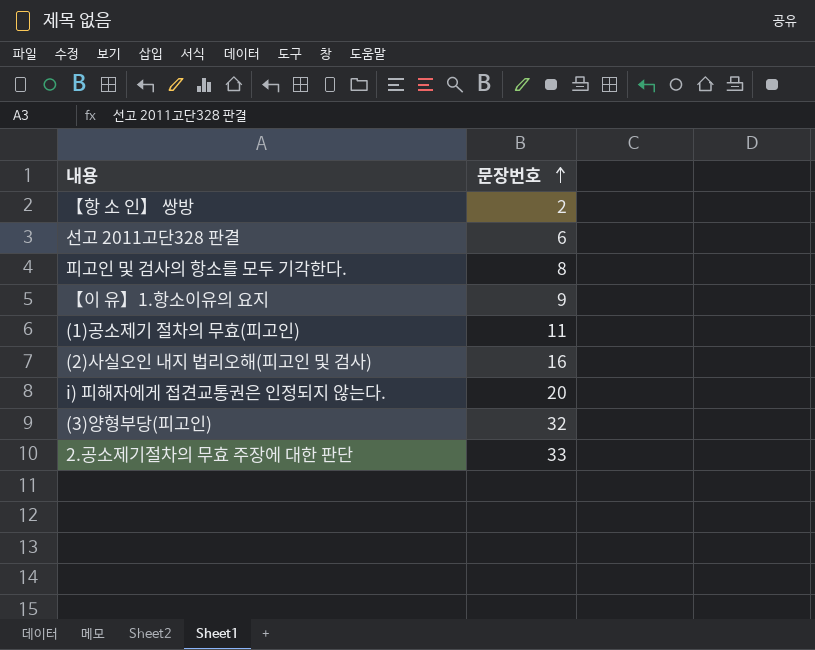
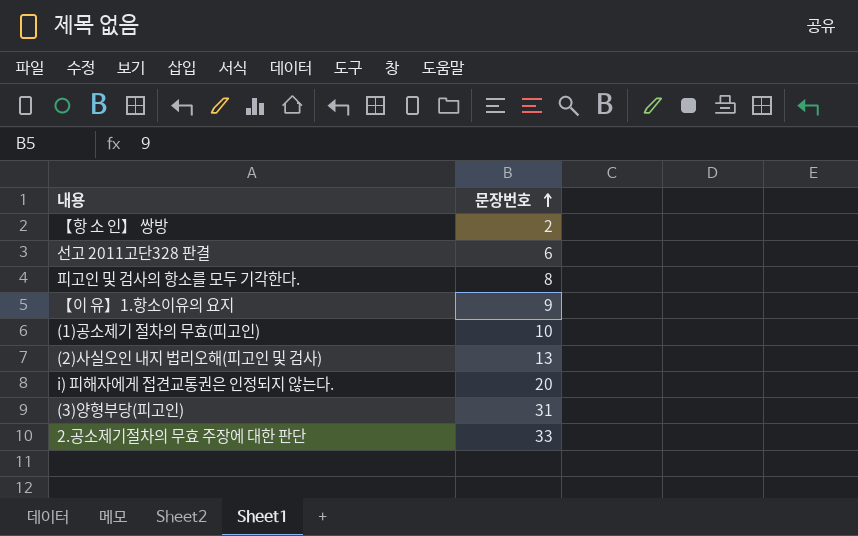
(1)공소제기 절차의 무효(피고인) | 문장번호: 11 -> 10
(2)사실오인 내지 법리오해(피고인 및 검사) | 문장번호: 16 -> 13
(3)양형부당(피고인) | 문장번호: 32 -> 31

